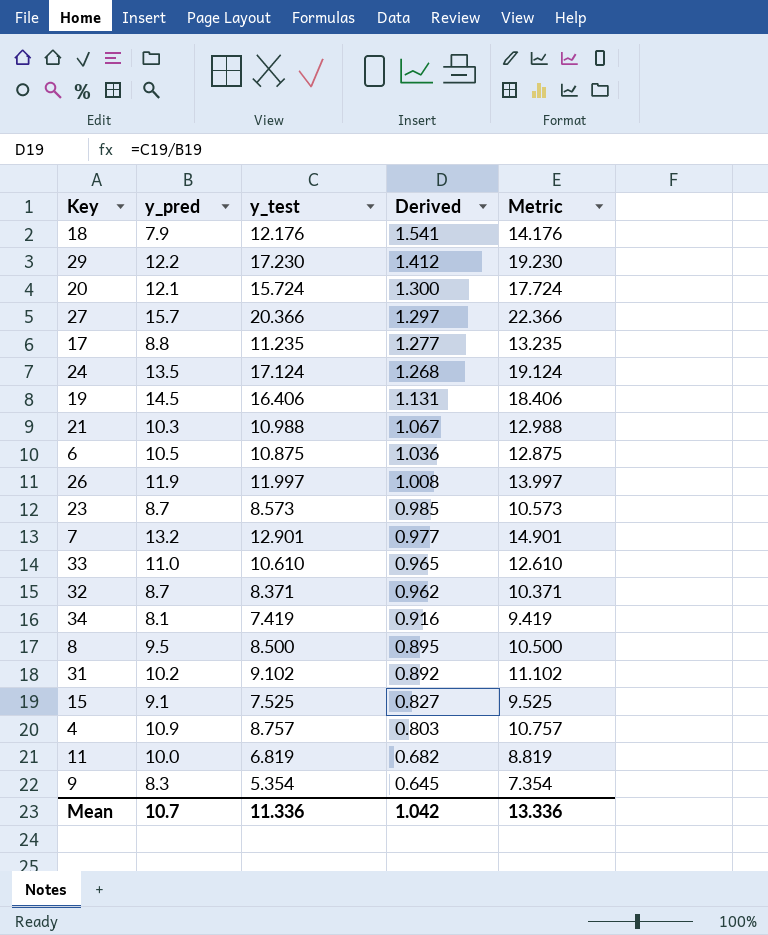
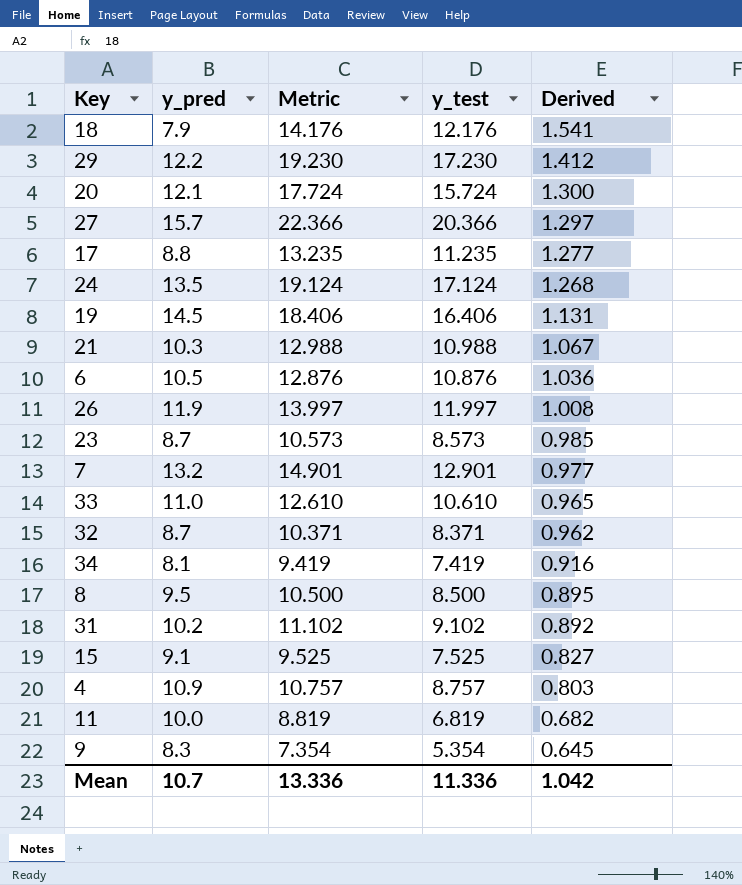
column Metric | position: 5 -> 3
6 | Metric: 12.875 -> 12.876
6 | y_test: 10.875 -> 10.876

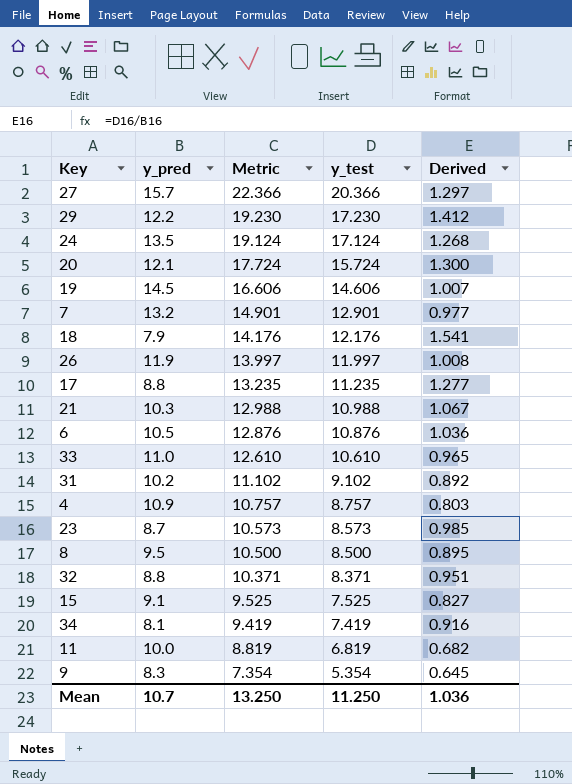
row order: Derived descending -> Metric descending
19 | Metric: 18.406 -> 16.606
19 | y_test: 16.406 -> 14.606
19 | Derived: 1.131 -> 1.007
32 | y_pred: 8.7 -> 8.8
32 | Derived: 0.962 -> 0.951
Mean | Metric: 13.336 -> 13.250
Mean | y_test: 11.336 -> 11.250
Mean | Derived: 1.042 -> 1.036

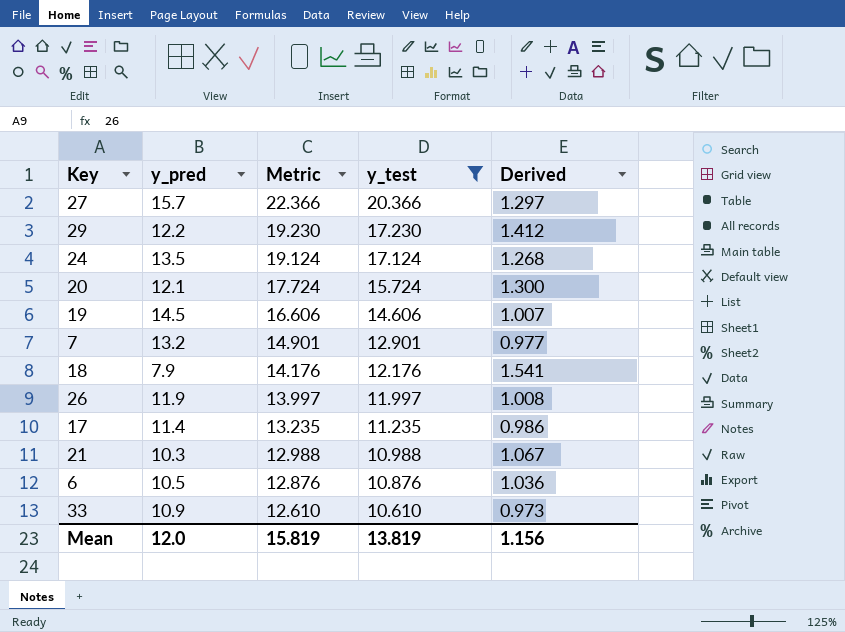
filter: none -> y_test >= 10.610
17 | y_pred: 8.8 -> 11.4
17 | Derived: 1.277 -> 0.986
33 | y_pred: 11.0 -> 10.9
33 | Derived: 0.965 -> 0.973
Mean | y_pred: 10.7 -> 12.0
Mean | Metric: 13.250 -> 15.819
Mean | y_test: 11.250 -> 13.819
Mean | Derived: 1.036 -> 1.156

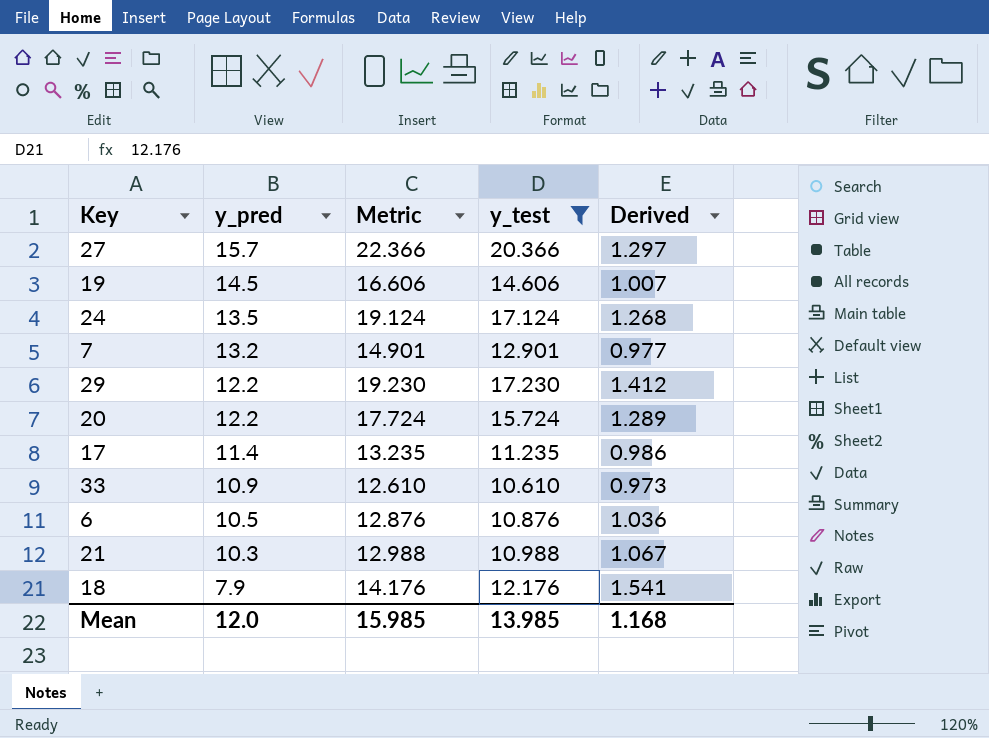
row order: Metric descending -> y_pred descending
row 26: 11.9 | 13.997 | 11.997 | 1.008 -> none
20 | y_pred: 12.1 -> 12.2
20 | Derived: 1.300 -> 1.289
Mean | Metric: 15.819 -> 15.985
Mean | y_test: 13.819 -> 13.985
Mean | Derived: 1.156 -> 1.168

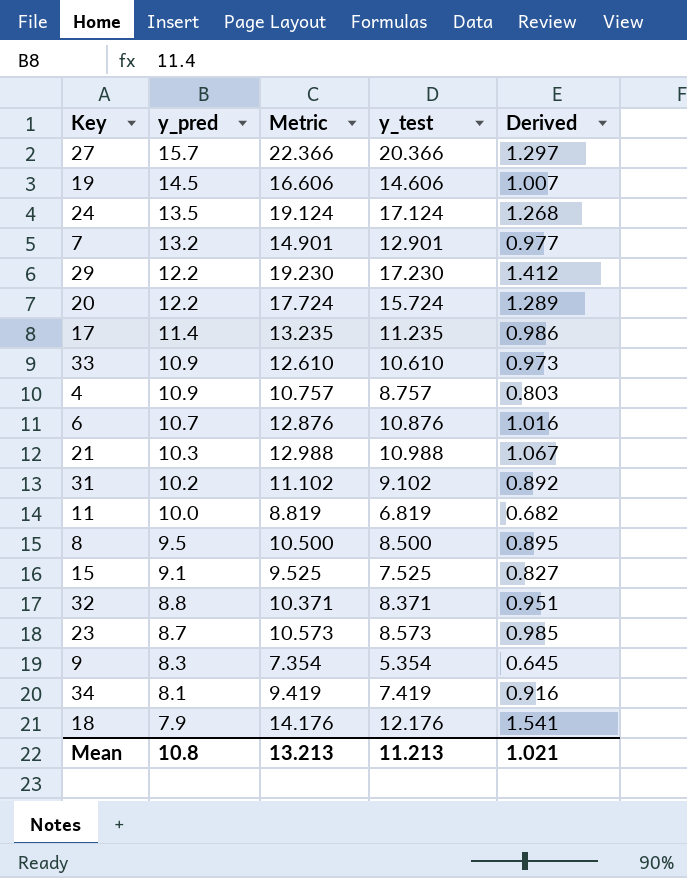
filter: y_test >= 10.610 -> none
6 | y_pred: 10.5 -> 10.7
6 | Derived: 1.036 -> 1.016
Mean | y_pred: 12.0 -> 10.8
Mean | Metric: 15.985 -> 13.213
Mean | y_test: 13.985 -> 11.213
Mean | Derived: 1.168 -> 1.021

